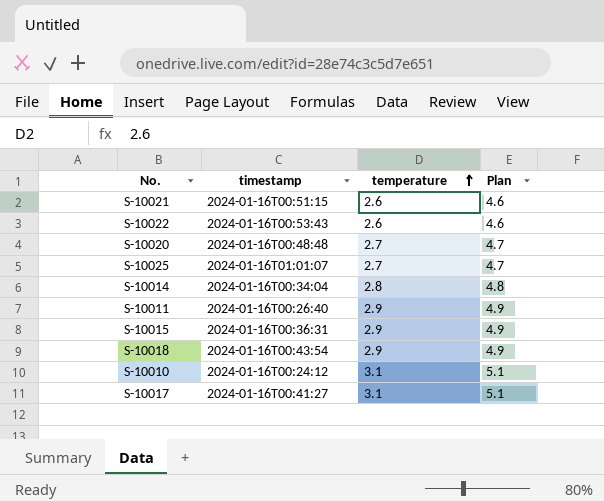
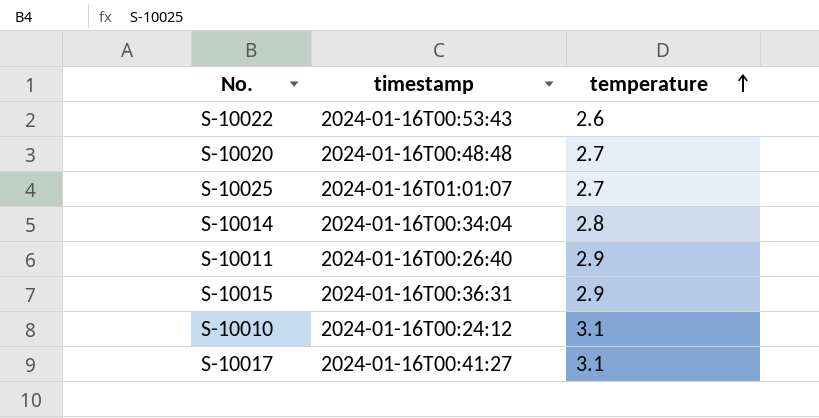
column Plan | formula: [temperature] + 2 -> none
row S-10021: 2024-01-16T00:51:15 | 2.6 | 4.6 -> none
row S-10018: 2024-01-16T00:43:54 | 2.9 | 4.9 -> none

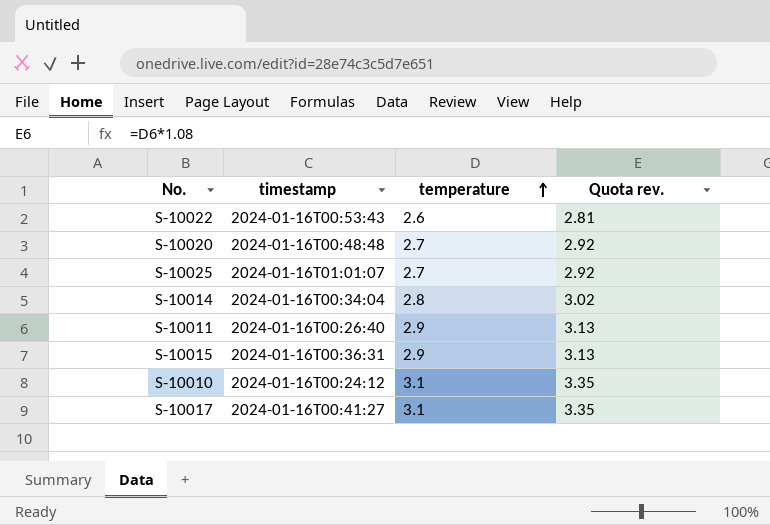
column Quota rev. | formula: none -> [temperature] * 1.08

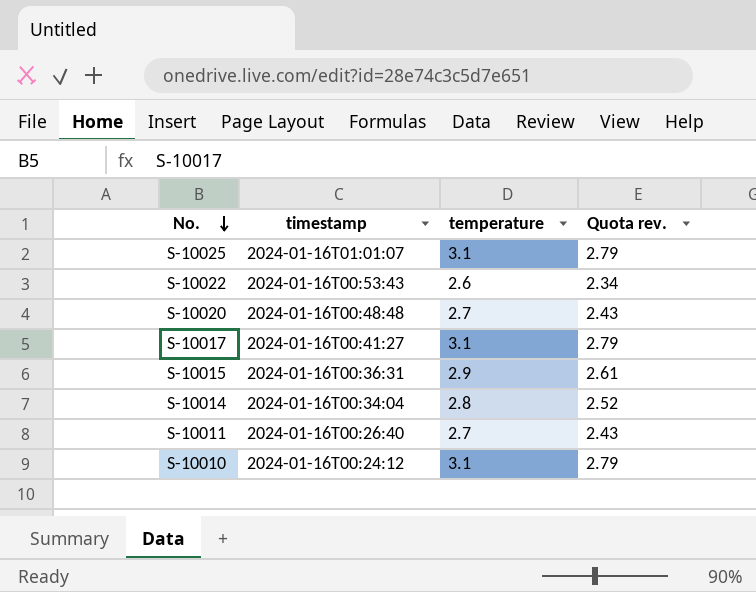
row order: temperature ascending -> No. descending
column Quota rev. | formula: [temperature] * 1.08 -> [temperature] * 0.9
S-10025 | temperature: 2.7 -> 3.1
S-10011 | temperature: 2.9 -> 2.7

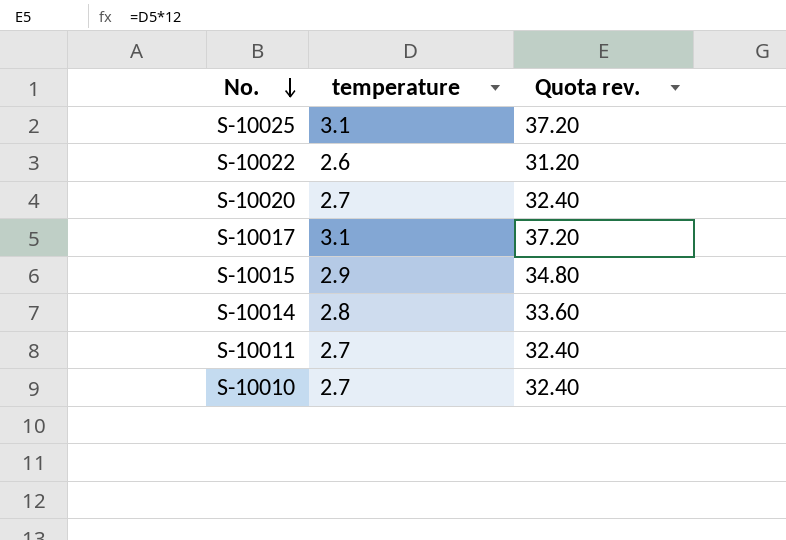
column timestamp | position: 2 -> none
column Quota rev. | formula: [temperature] * 0.9 -> [temperature] * 12
S-10010 | temperature: 3.1 -> 2.7

